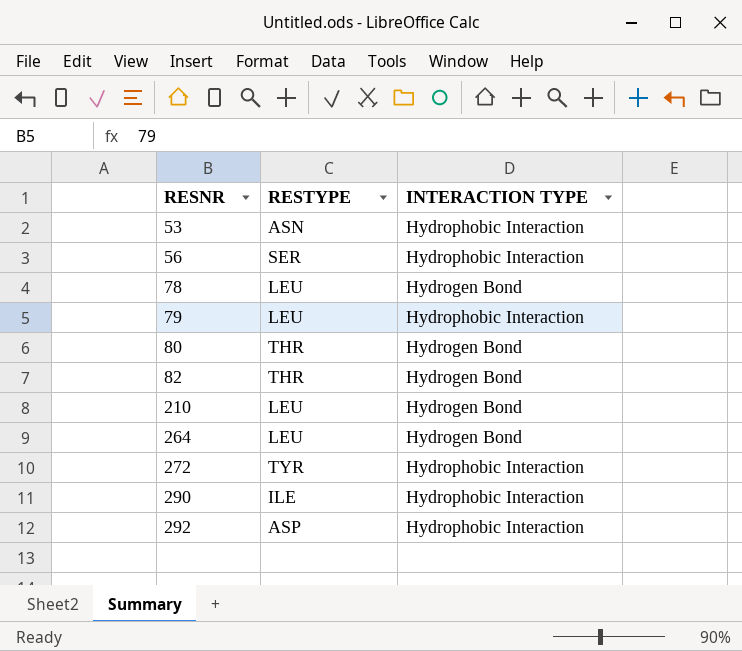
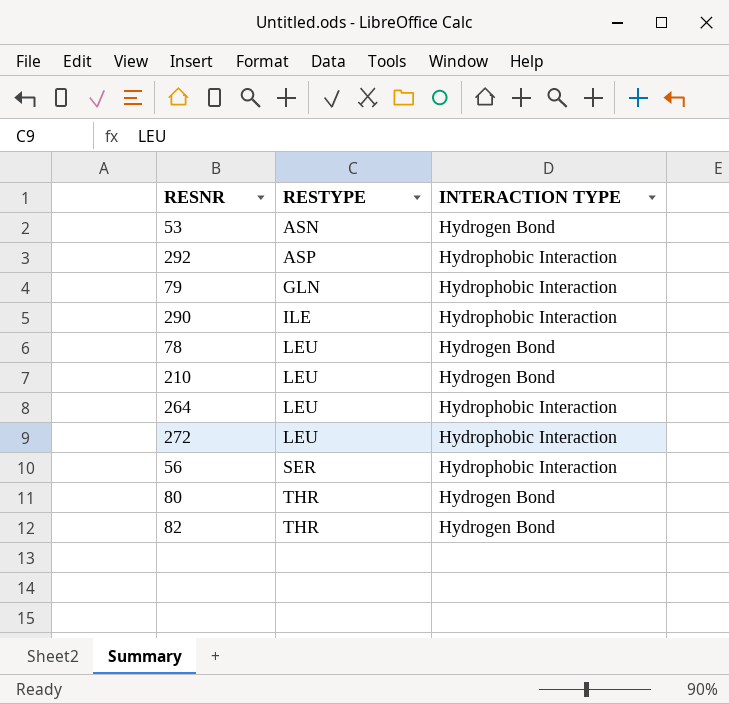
row order: RESNR ascending -> RESTYPE ascending
53 | INTERACTION TYPE: Hydrophobic Interaction -> Hydrogen Bond
79 | RESTYPE: LEU -> GLN
264 | INTERACTION TYPE: Hydrogen Bond -> Hydrophobic Interaction
272 | RESTYPE: TYR -> LEU

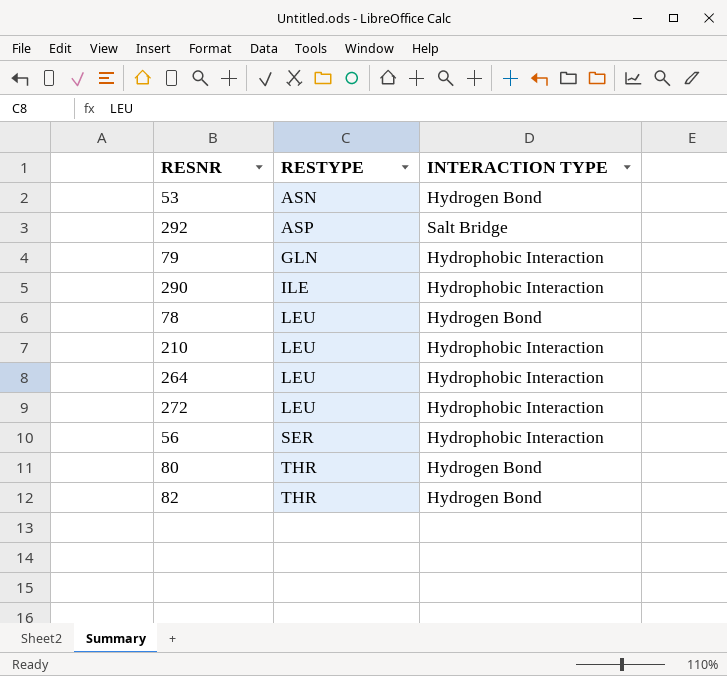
292 | INTERACTION TYPE: Hydrophobic Interaction -> Salt Bridge
210 | INTERACTION TYPE: Hydrogen Bond -> Hydrophobic Interaction

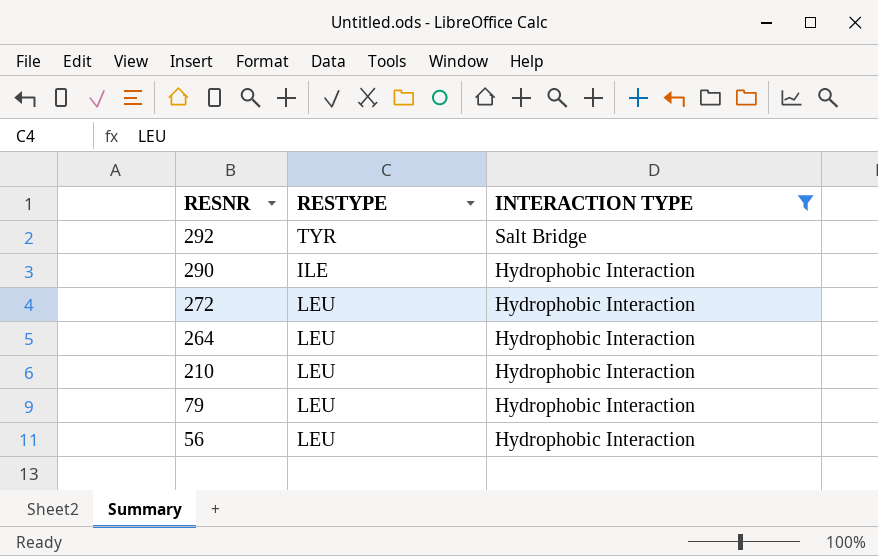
filter: none -> INTERACTION TYPE != Hydrogen Bond
row order: RESTYPE ascending -> RESNR descending
292 | RESTYPE: ASP -> TYR
79 | RESTYPE: GLN -> LEU
56 | RESTYPE: SER -> LEU

